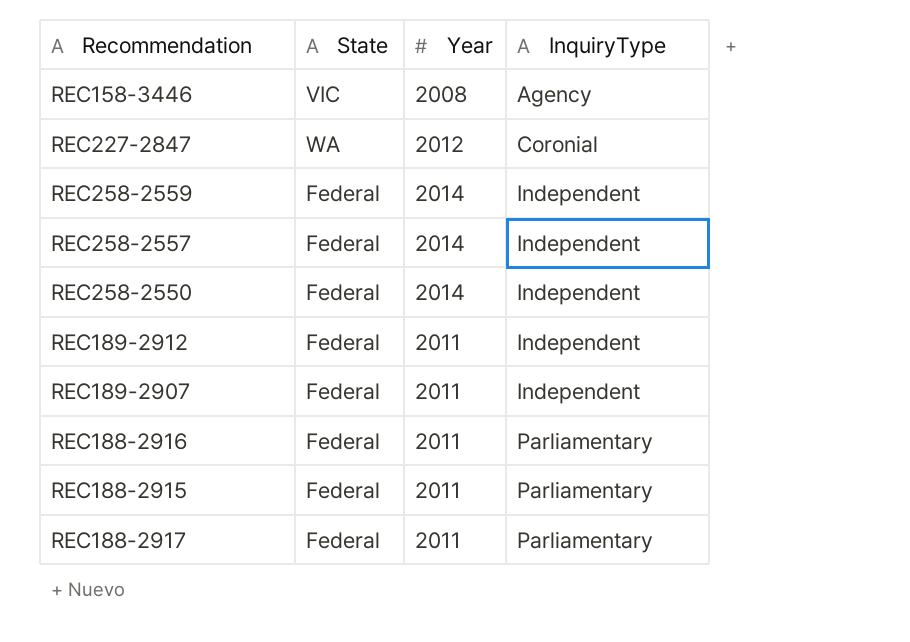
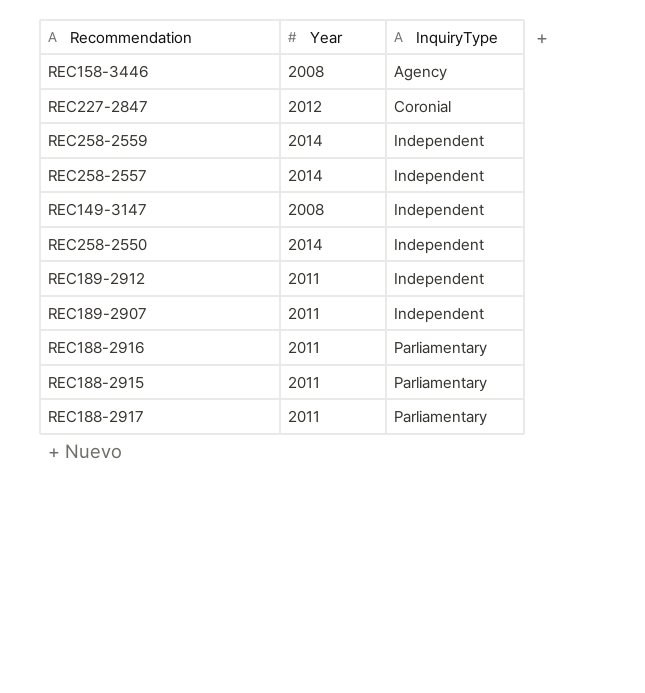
column State | position: 2 -> none
row REC149-3147: none -> 2008 | Independent

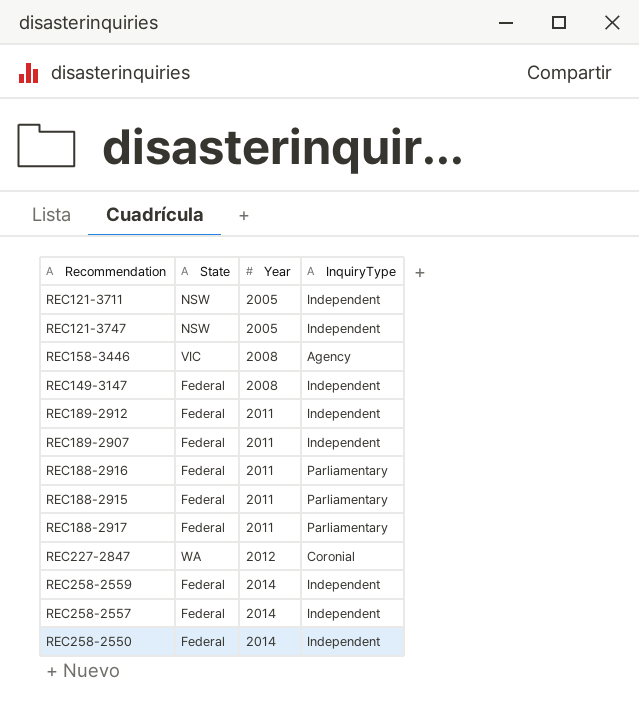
row order: InquiryType ascending -> Year ascending
column State | position: none -> 2
row REC121-3711: none -> NSW | 2005 | Independent
row REC121-3747: none -> NSW | 2005 | Independent

